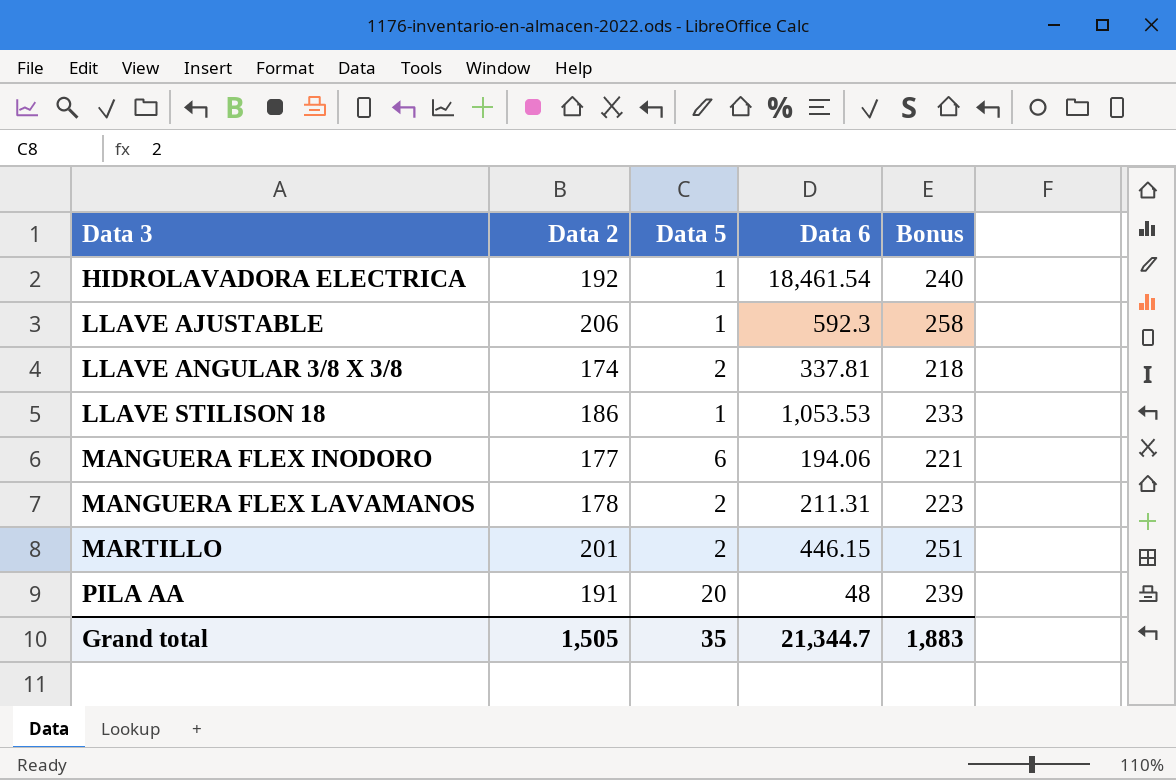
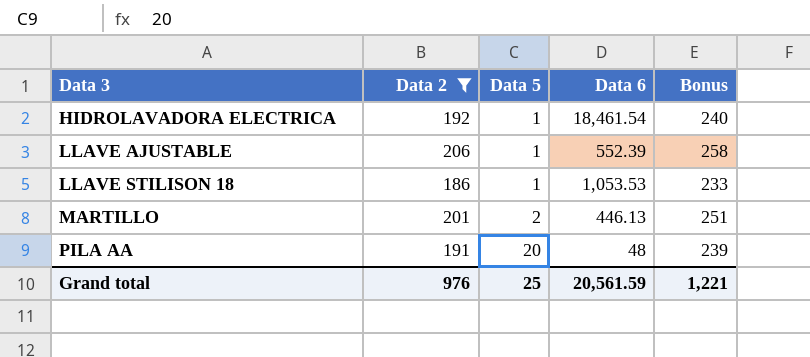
filter: none -> Data 2 >= 186
LLAVE AJUSTABLE | Data 6: 592.3 -> 552.39
MARTILLO | Data 6: 446.15 -> 446.13
Grand total | Data 2: 1,505 -> 976
Grand total | Data 5: 35 -> 25
Grand total | Data 6: 21,344.7 -> 20,561.59
Grand total | Bonus: 1,883 -> 1,221

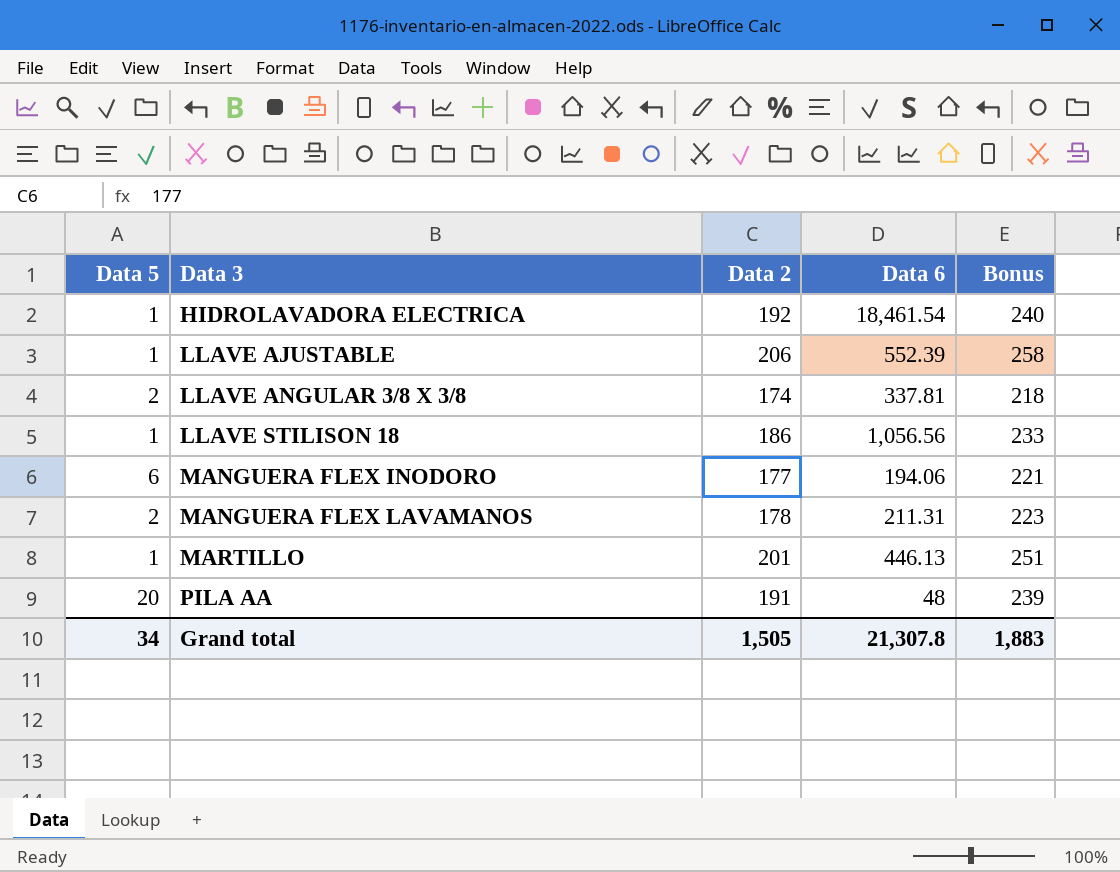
filter: Data 2 >= 186 -> none
column Data 5 | position: 3 -> 1
LLAVE STILISON 18 | Data 6: 1,053.53 -> 1,056.56
MARTILLO | Data 5: 2 -> 1
Grand total | Data 5: 25 -> 34
Grand total | Data 2: 976 -> 1,505
Grand total | Data 6: 20,561.59 -> 21,307.8
Grand total | Bonus: 1,221 -> 1,883

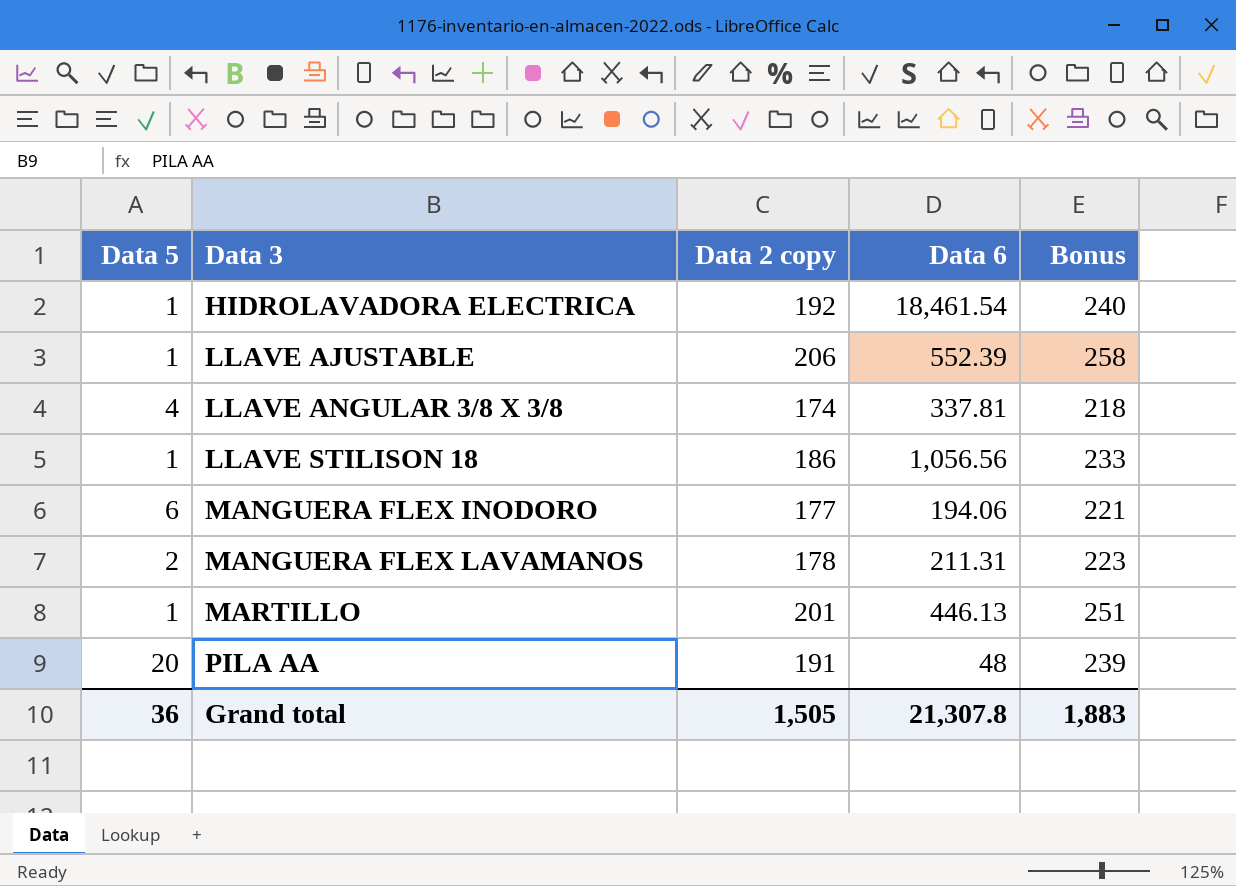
column name: Data 2 -> Data 2 copy
LLAVE ANGULAR 3/8 X 3/8 | Data 5: 2 -> 4
Grand total | Data 5: 34 -> 36

